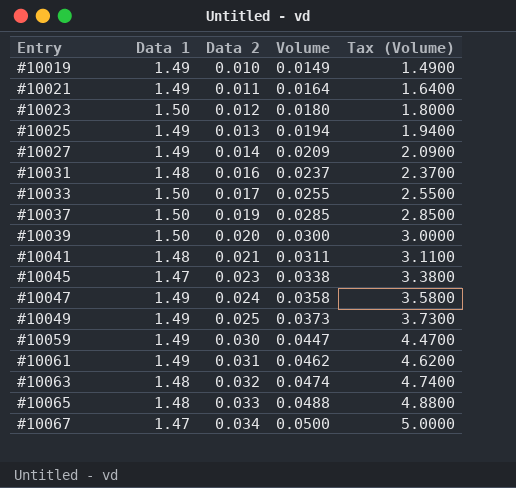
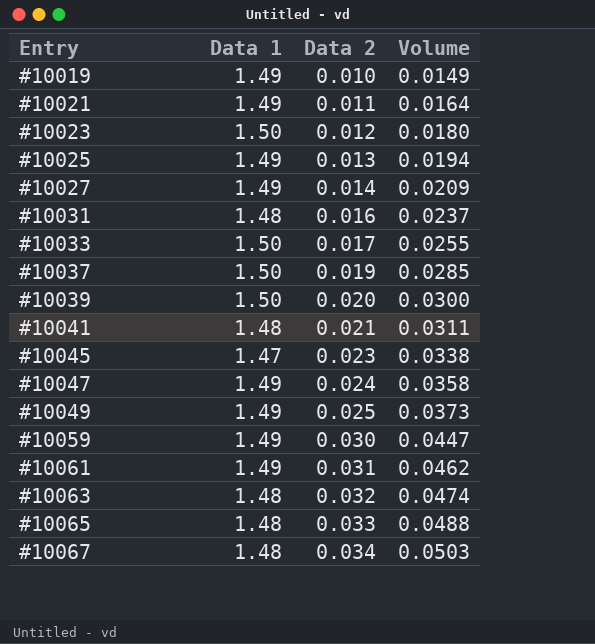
column Tax (Volume) | formula: [Volume] * 100 -> none
#10067 | Data 1: 1.47 -> 1.48
#10067 | Volume: 0.0500 -> 0.0503

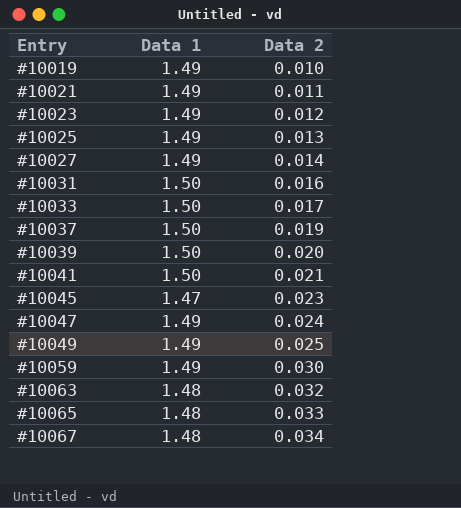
column Volume | formula: [Data 1] * [Data 2] -> none
row #10061: 1.49 | 0.031 | 0.0462 -> none
#10023 | Data 1: 1.50 -> 1.49
#10031 | Data 1: 1.48 -> 1.50
#10041 | Data 1: 1.48 -> 1.50

